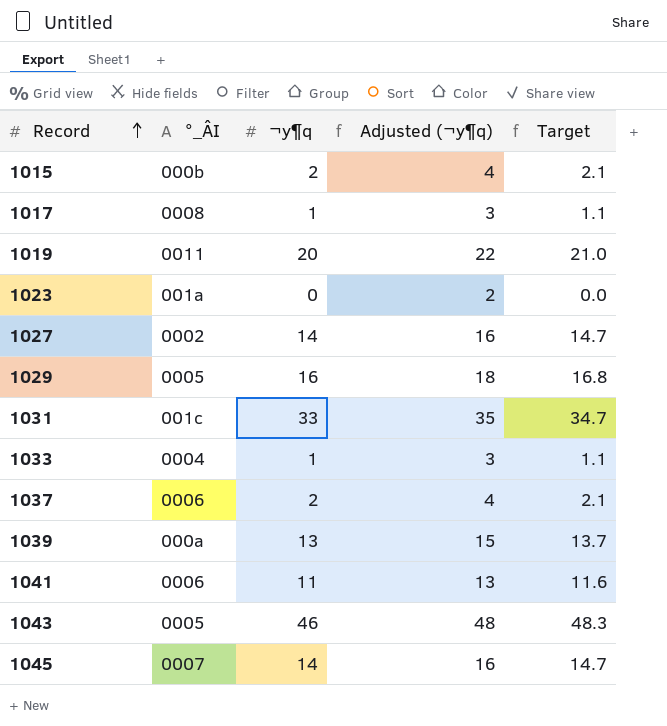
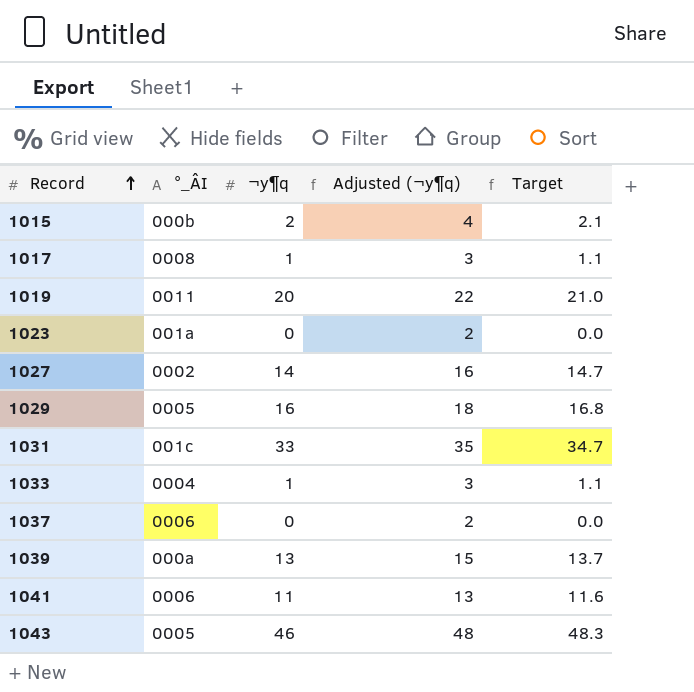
row 1045: 0007 | 14 | 16 | 14.7 -> none
1037 | ¬y¶q: 2 -> 0
1037 | Adjusted (¬y¶q): 4 -> 2
1037 | Target: 2.1 -> 0.0

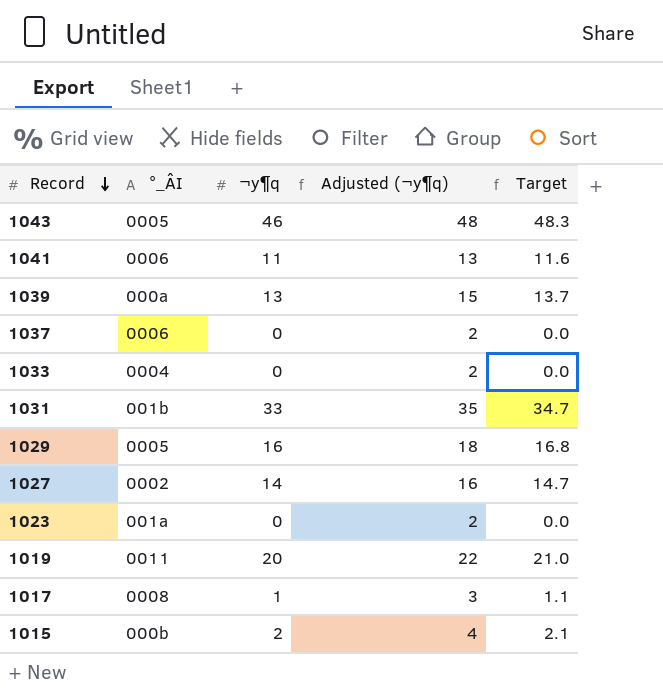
row order: Record ascending -> Record descending
1033 | ¬y¶q: 1 -> 0
1033 | Adjusted (¬y¶q): 3 -> 2
1033 | Target: 1.1 -> 0.0
1031 | °_ÂI: 001c -> 001b

